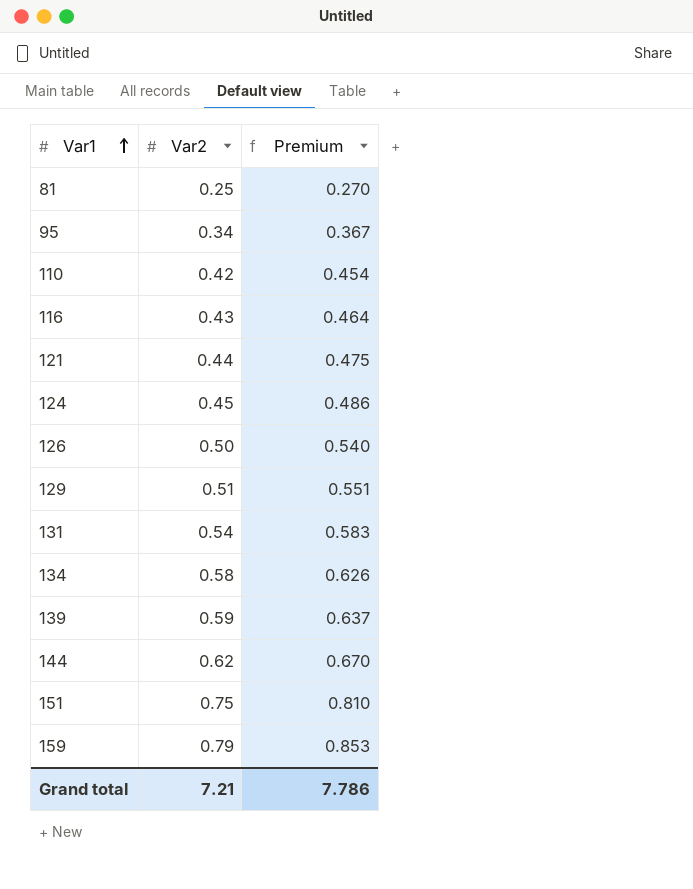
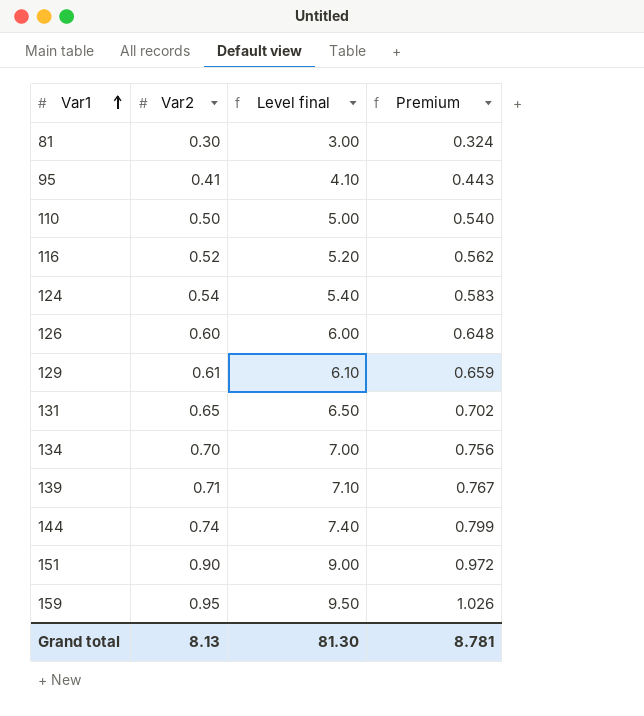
column Level final | formula: none -> [Var2] * 10
row 121: 0.44 | 0.475 -> none
81 | Var2: 0.25 -> 0.30
81 | Premium: 0.270 -> 0.324
95 | Var2: 0.34 -> 0.41
95 | Premium: 0.367 -> 0.443
110 | Var2: 0.42 -> 0.50
110 | Premium: 0.454 -> 0.540
116 | Var2: 0.43 -> 0.52
116 | Premium: 0.464 -> 0.562
124 | Var2: 0.45 -> 0.54
124 | Premium: 0.486 -> 0.583
126 | Var2: 0.50 -> 0.60
126 | Premium: 0.540 -> 0.648
129 | Var2: 0.51 -> 0.61
129 | Premium: 0.551 -> 0.659
131 | Var2: 0.54 -> 0.65
131 | Premium: 0.583 -> 0.702
134 | Var2: 0.58 -> 0.70
134 | Premium: 0.626 -> 0.756
139 | Var2: 0.59 -> 0.71
139 | Premium: 0.637 -> 0.767
144 | Var2: 0.62 -> 0.74
144 | Premium: 0.670 -> 0.799
151 | Var2: 0.75 -> 0.90
151 | Premium: 0.810 -> 0.972
159 | Var2: 0.79 -> 0.95
159 | Premium: 0.853 -> 1.026
Grand total | Var2: 7.21 -> 8.13
Grand total | Premium: 7.786 -> 8.781

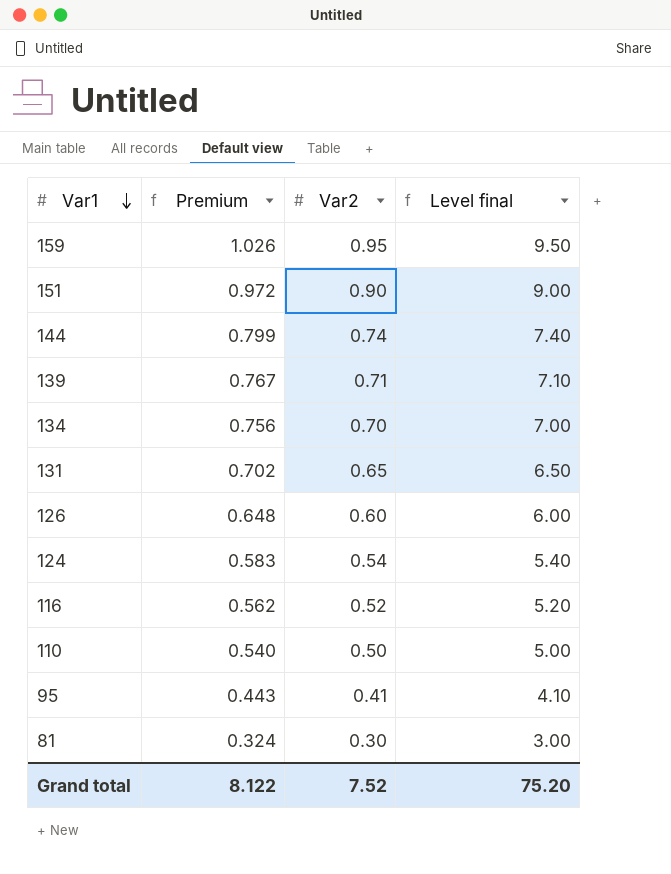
row order: Var1 ascending -> Var1 descending
column Premium | position: 4 -> 2
row 129: 0.61 | 6.10 | 0.659 -> none
Grand total | Premium: 8.781 -> 8.122
Grand total | Var2: 8.13 -> 7.52
Grand total | Level final: 81.30 -> 75.20

